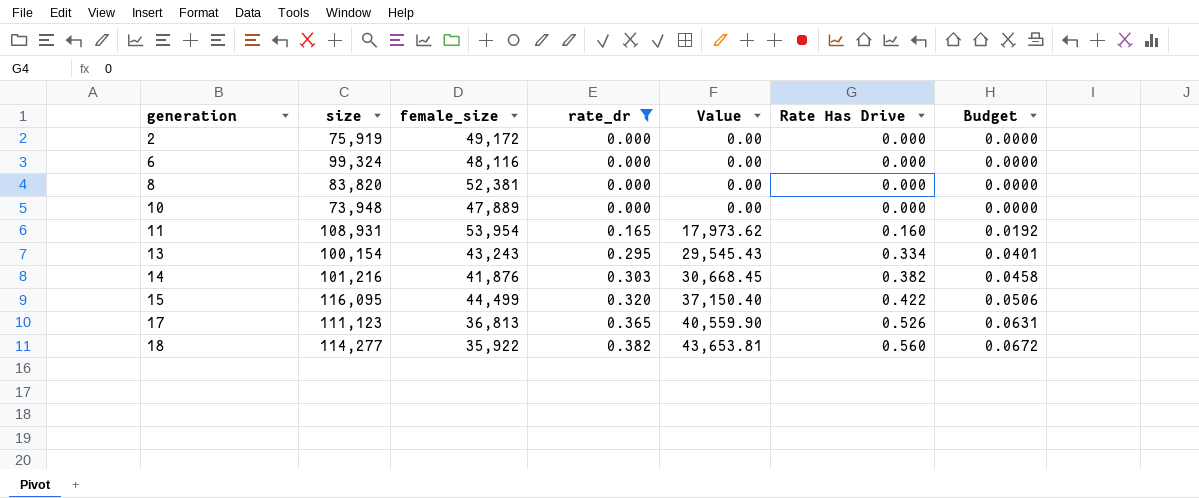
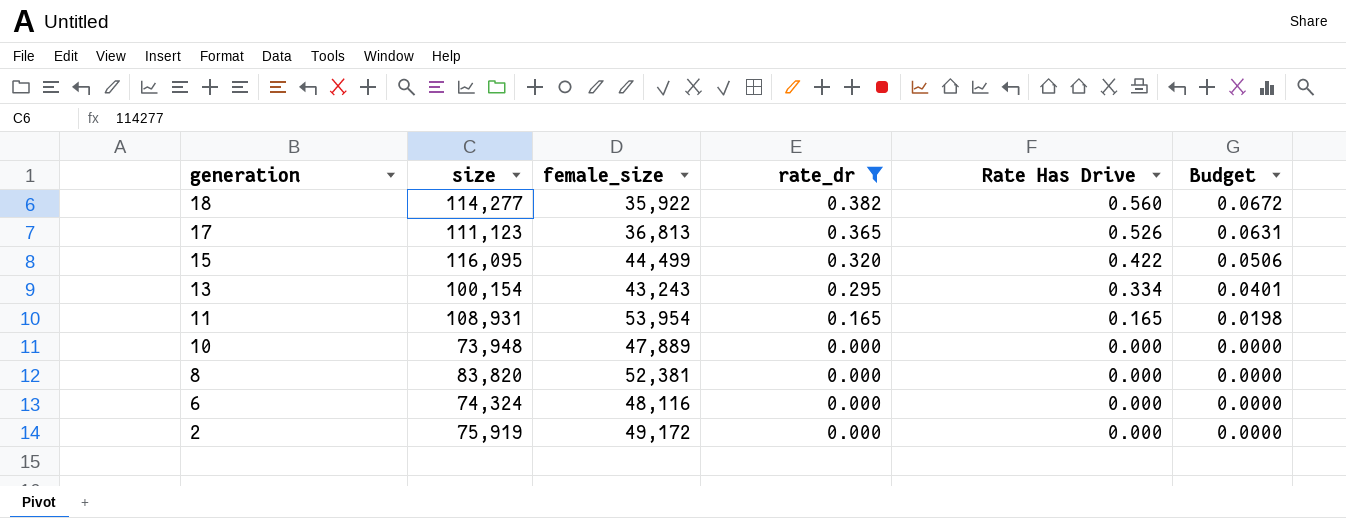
row order: generation ascending -> generation descending
column Value | formula: [size] * [rate_dr] -> none
row 14: 101,216 | 41,876 | 0.303 | 30,668.45 | 0.382 | 0.0458 -> none
11 | Rate Has Drive: 0.160 -> 0.165
11 | Budget: 0.0192 -> 0.0198
6 | size: 99,324 -> 74,324

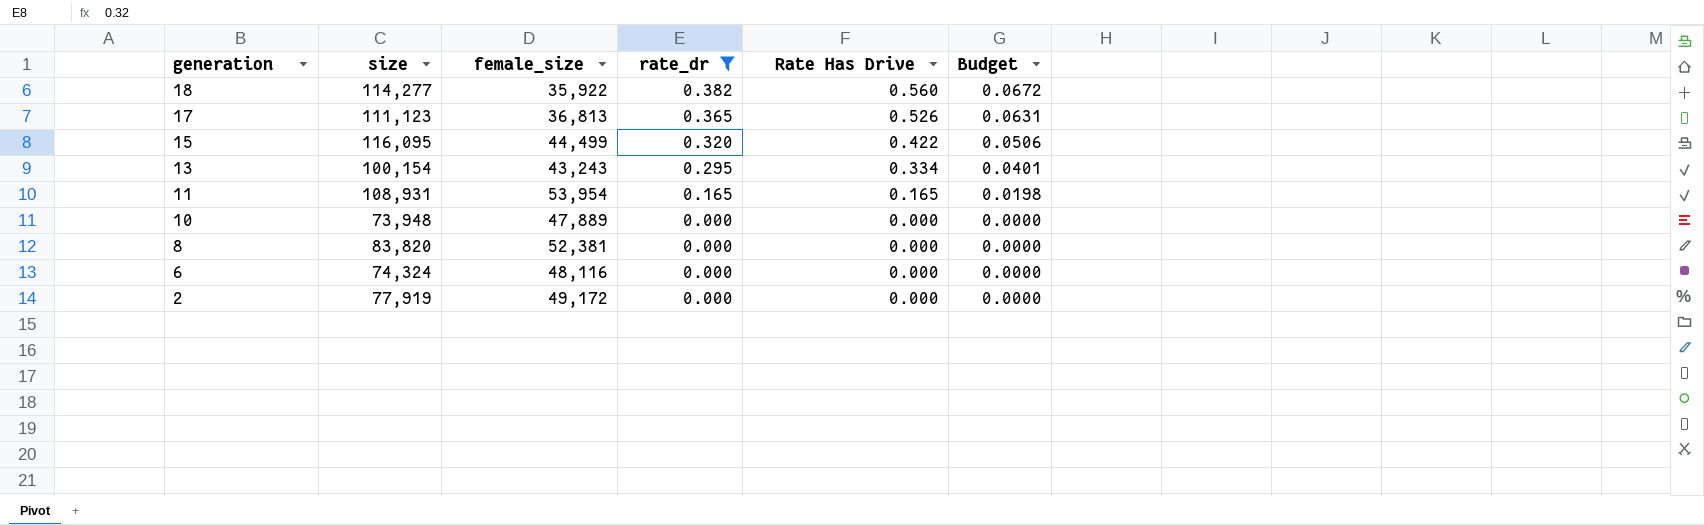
2 | size: 75,919 -> 77,919

